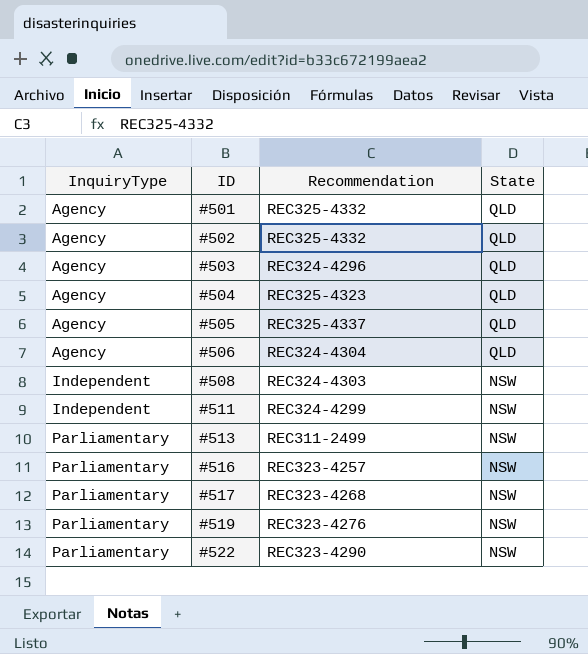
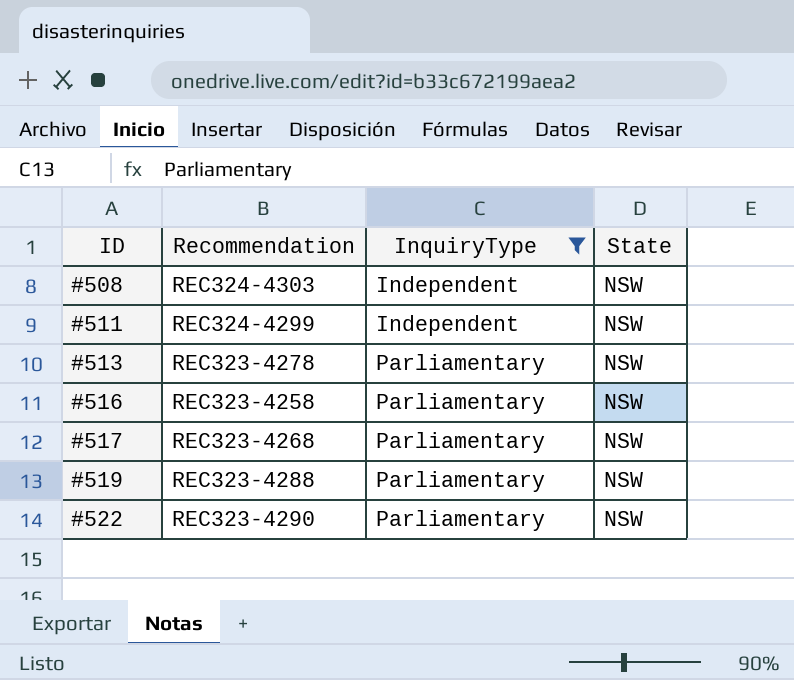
filter: none -> InquiryType != Agency
column InquiryType | position: 1 -> 3
#513 | Recommendation: REC311-2499 -> REC323-4278
#516 | Recommendation: REC323-4257 -> REC323-4258
#519 | Recommendation: REC323-4276 -> REC323-4288

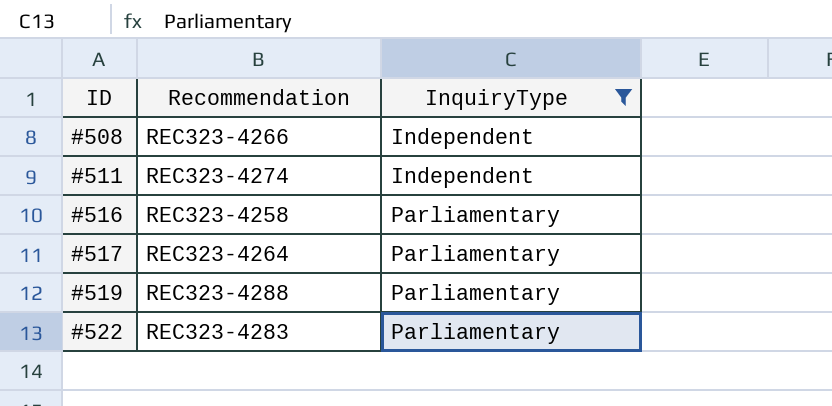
column State | position: 4 -> none
row #513: REC323-4278 | Parliamentary | NSW -> none
#508 | Recommendation: REC324-4303 -> REC323-4266
#511 | Recommendation: REC324-4299 -> REC323-4274
#517 | Recommendation: REC323-4268 -> REC323-4264
#522 | Recommendation: REC323-4290 -> REC323-4283

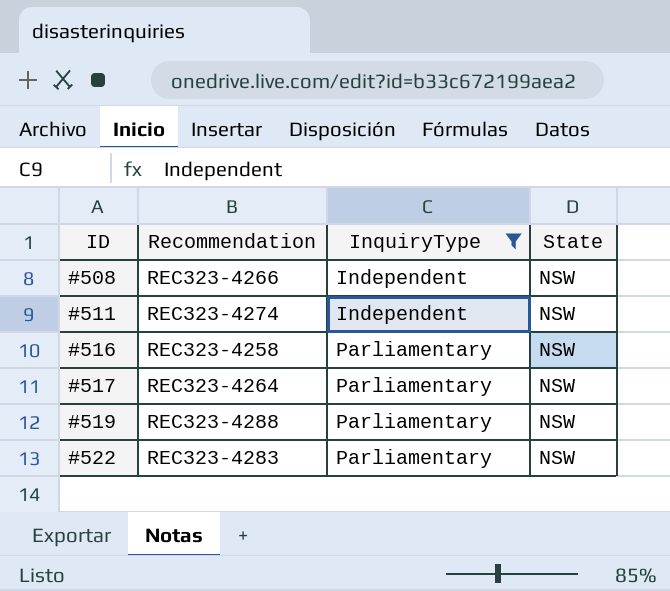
column State | position: none -> 4

